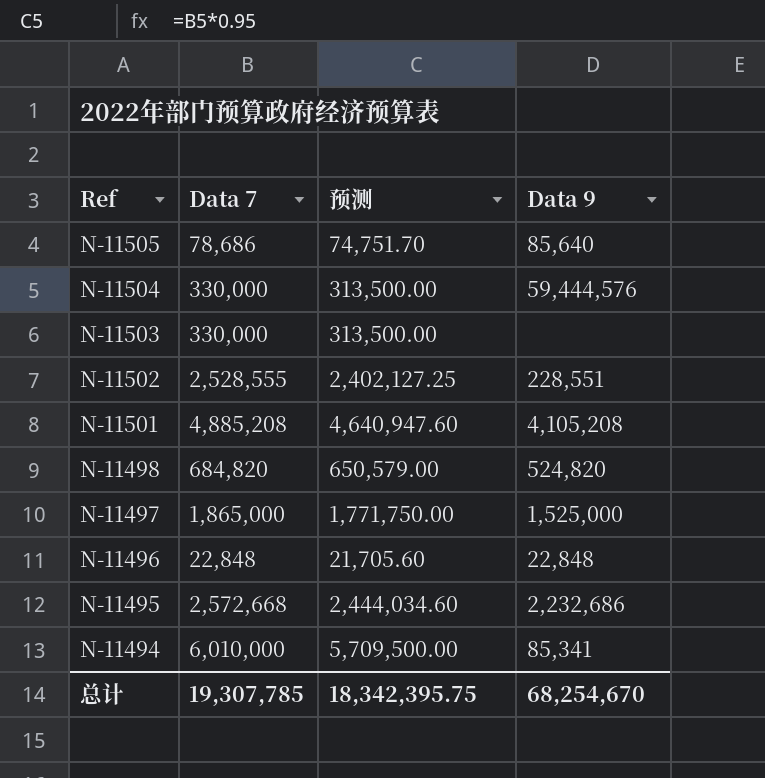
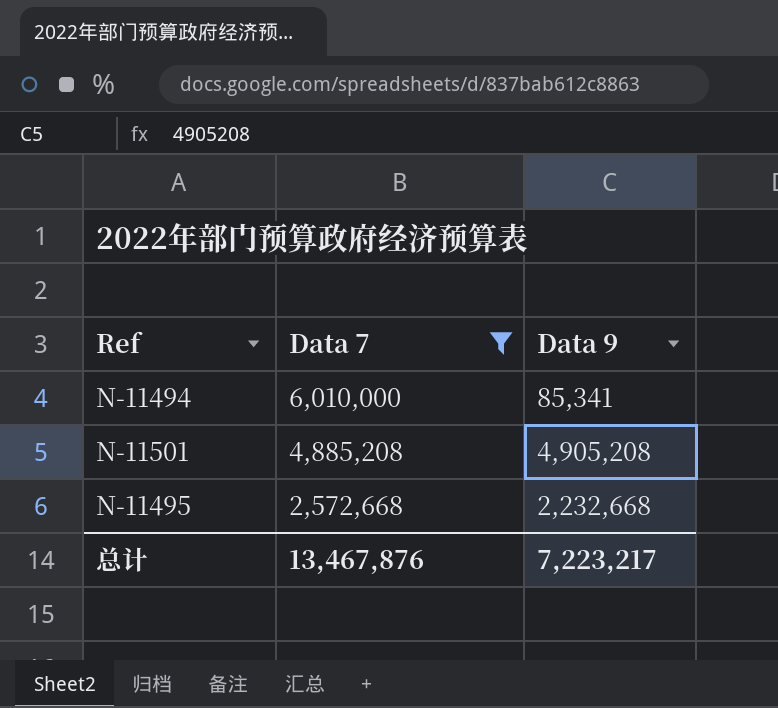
filter: none -> Data 7 >= 2,572,668
row order: Ref descending -> Data 7 descending
column 预测 | formula: [Data 7] * 0.95 -> none
N-11501 | Data 9: 4,105,208 -> 4,905,208
N-11495 | Data 9: 2,232,686 -> 2,232,668
总计 | Data 7: 19,307,785 -> 13,467,876
总计 | Data 9: 68,254,670 -> 7,223,217

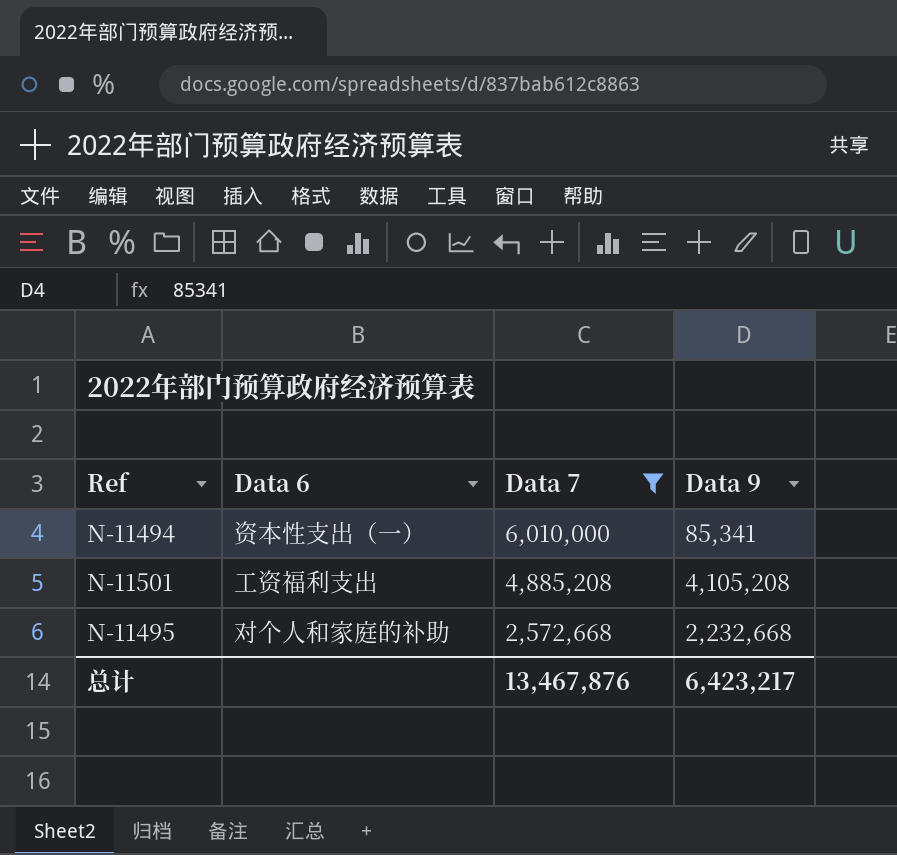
column Data 6 | position: none -> 2
N-11501 | Data 9: 4,905,208 -> 4,105,208
总计 | Data 9: 7,223,217 -> 6,423,217

